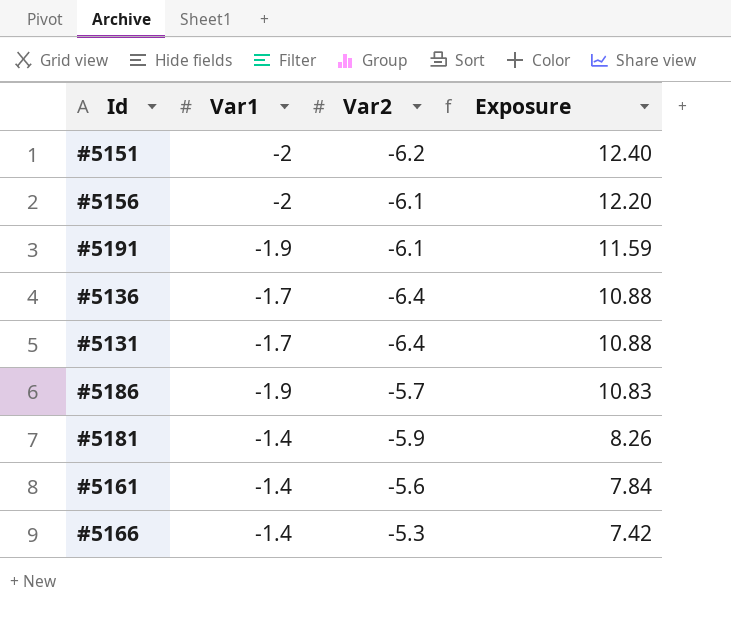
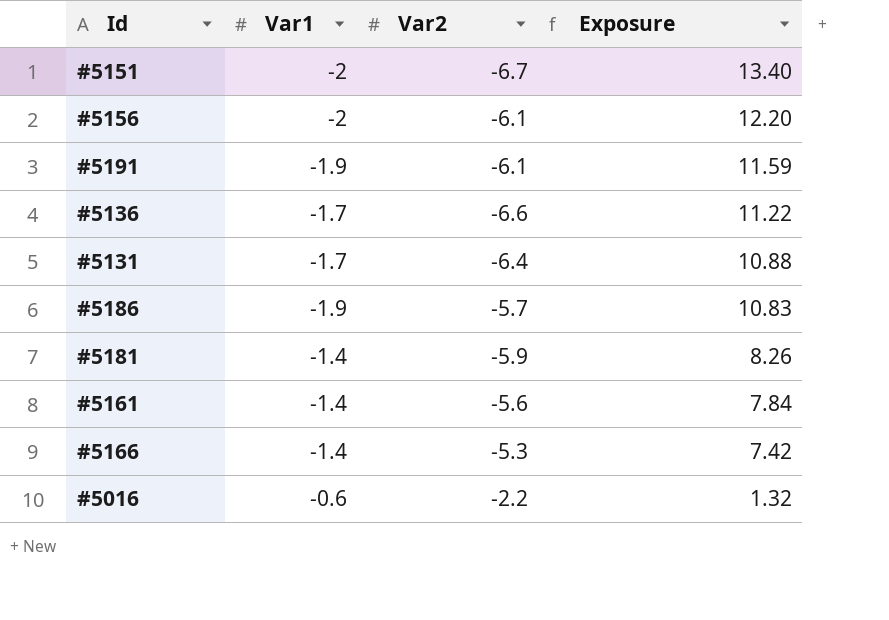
#5151 | Var2: -6.2 -> -6.7
#5151 | Exposure: 12.40 -> 13.40
#5136 | Var2: -6.4 -> -6.6
#5136 | Exposure: 10.88 -> 11.22
row #5016: none -> -0.6 | -2.2 | 1.32

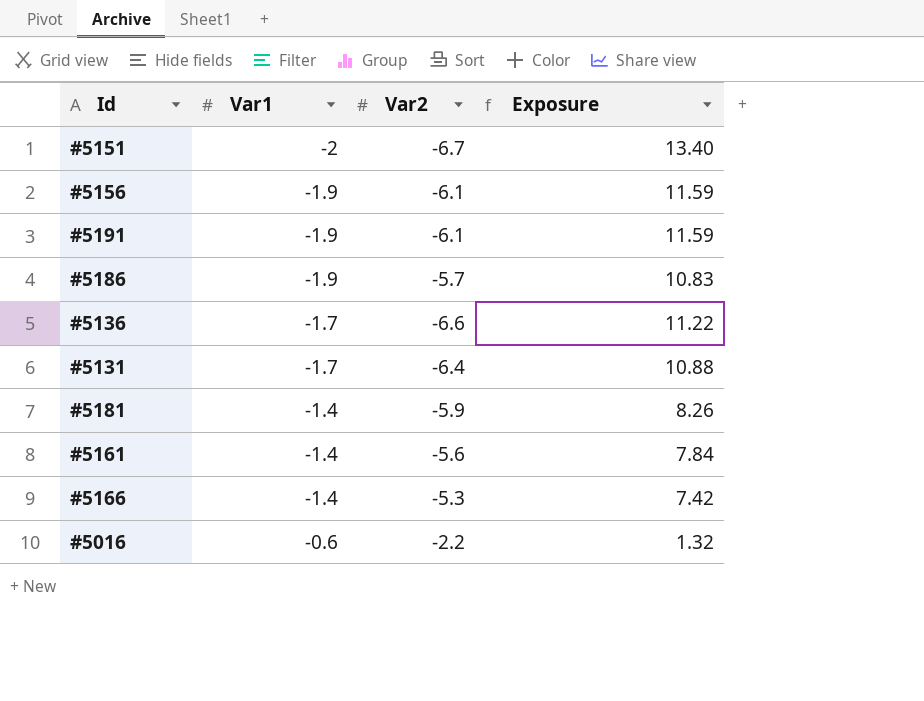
row order: Exposure descending -> Var1 ascending
#5156 | Var1: -2 -> -1.9
#5156 | Exposure: 12.20 -> 11.59

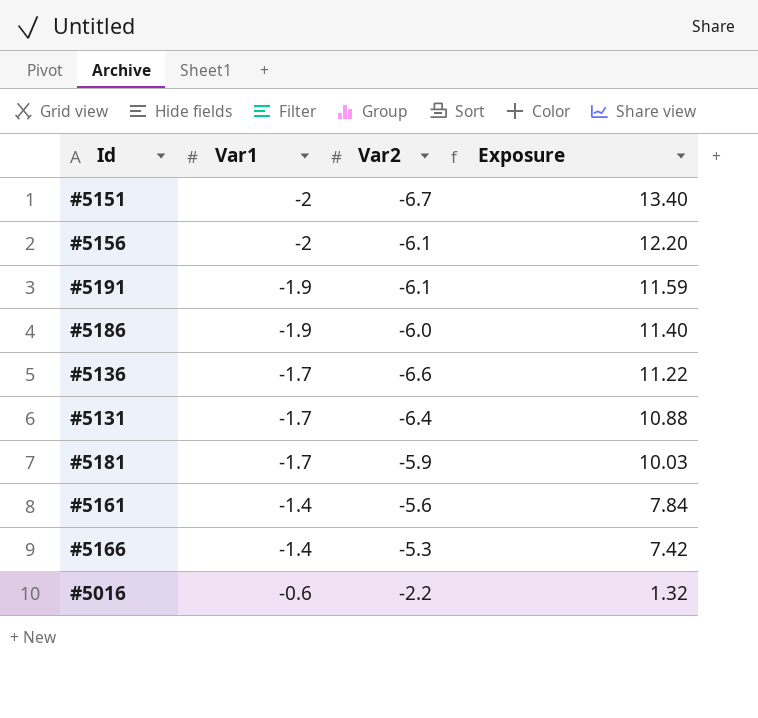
#5156 | Var1: -1.9 -> -2
#5156 | Exposure: 11.59 -> 12.20
#5186 | Var2: -5.7 -> -6.0
#5186 | Exposure: 10.83 -> 11.40
#5181 | Var1: -1.4 -> -1.7
#5181 | Exposure: 8.26 -> 10.03

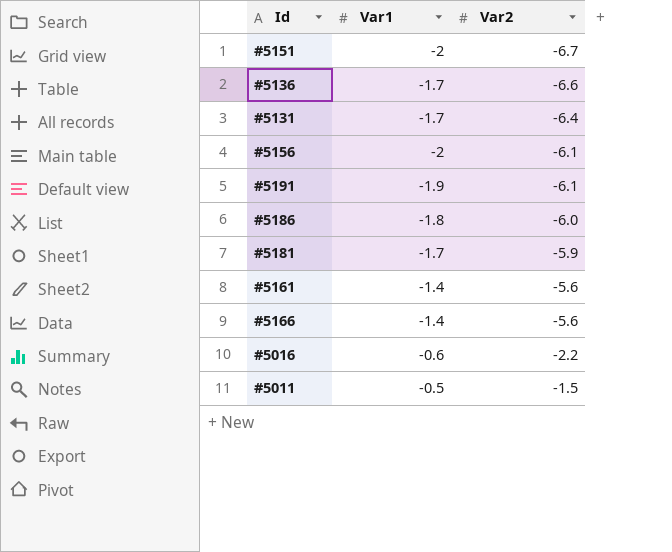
row order: Var1 ascending -> Var2 ascending
column Exposure | formula: [Var1] * [Var2] -> none
#5186 | Var1: -1.9 -> -1.8
#5166 | Var2: -5.3 -> -5.6
row #5011: none -> -0.5 | -1.5

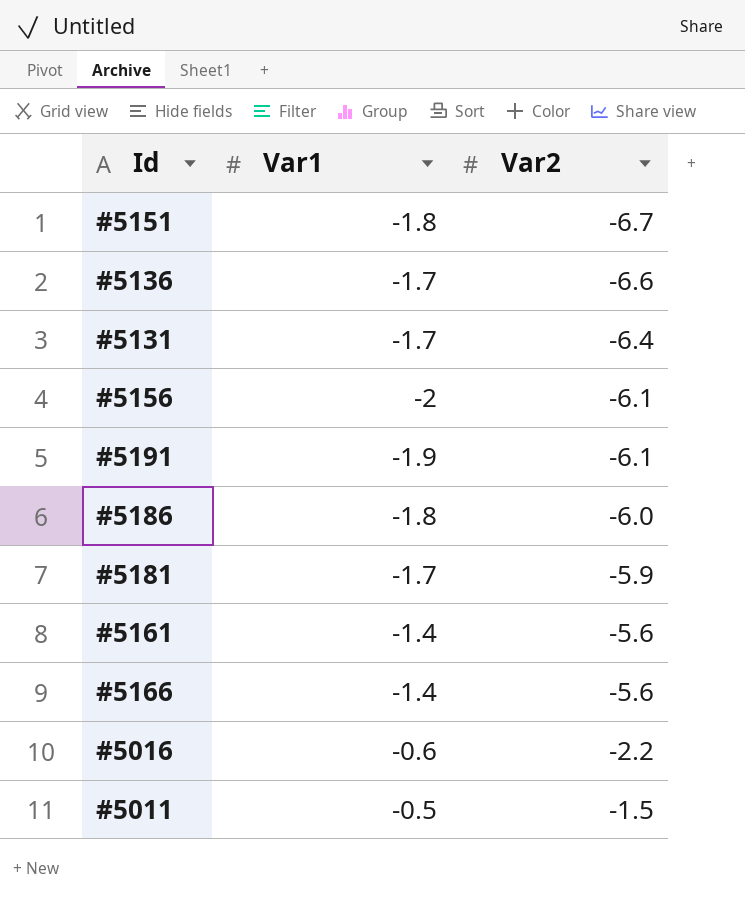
#5151 | Var1: -2 -> -1.8

